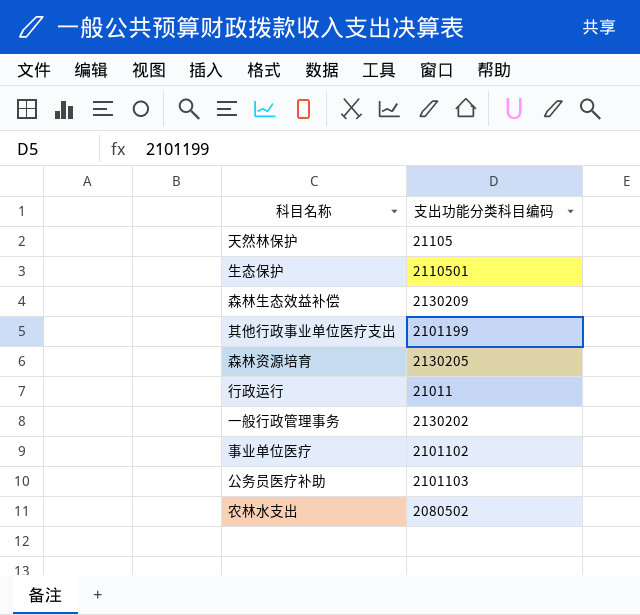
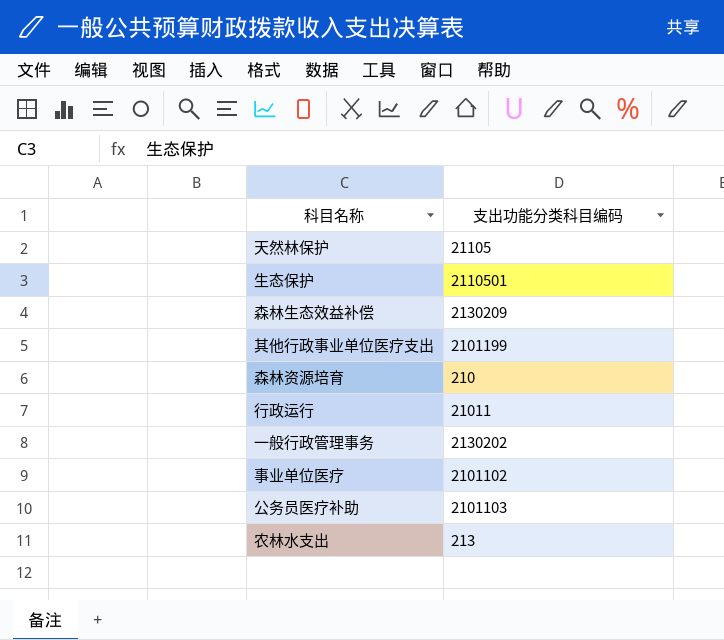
森林资源培育 | 支出功能分类科目编码: 2130205 -> 210
农林水支出 | 支出功能分类科目编码: 2080502 -> 213

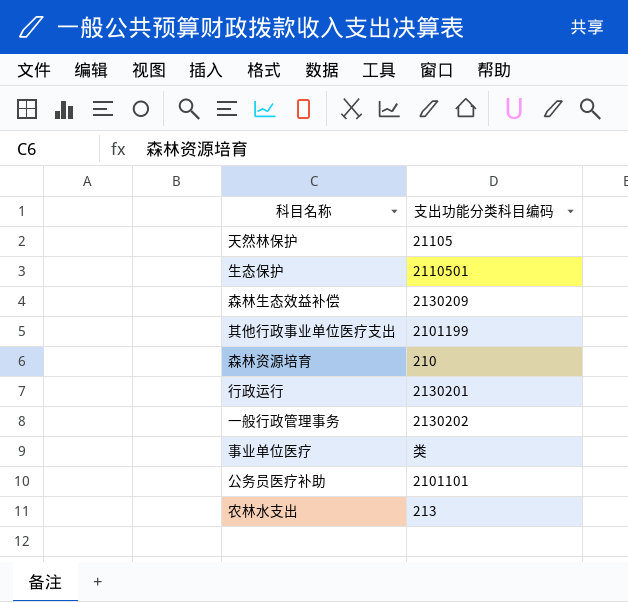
行政运行 | 支出功能分类科目编码: 21011 -> 2130201
事业单位医疗 | 支出功能分类科目编码: 2101102 -> 类
公务员医疗补助 | 支出功能分类科目编码: 2101103 -> 2101101

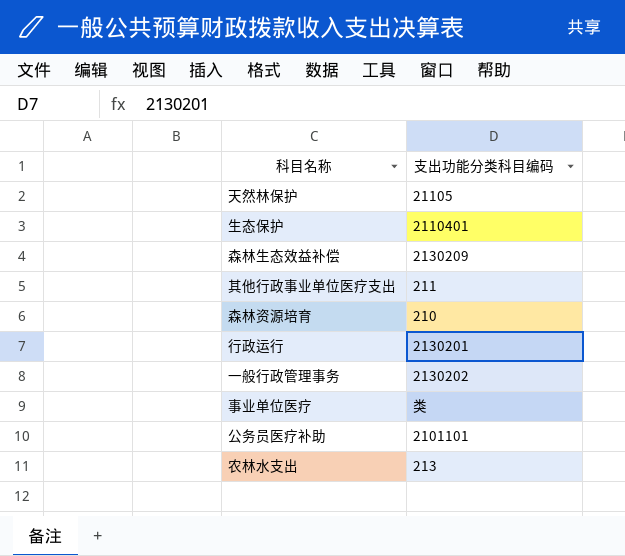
生态保护 | 支出功能分类科目编码: 2110501 -> 2110401
其他行政事业单位医疗支出 | 支出功能分类科目编码: 2101199 -> 211

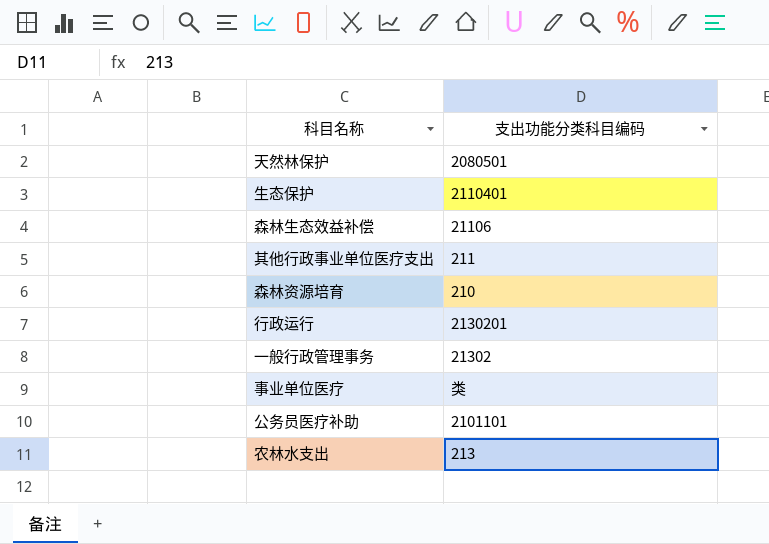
天然林保护 | 支出功能分类科目编码: 21105 -> 2080501
森林生态效益补偿 | 支出功能分类科目编码: 2130209 -> 21106
一般行政管理事务 | 支出功能分类科目编码: 2130202 -> 21302

